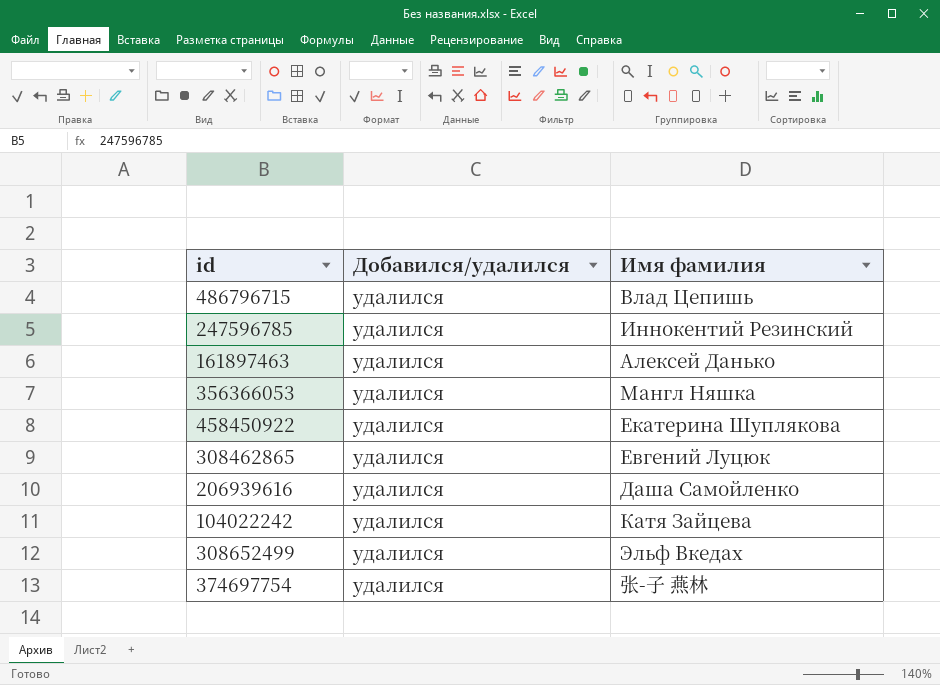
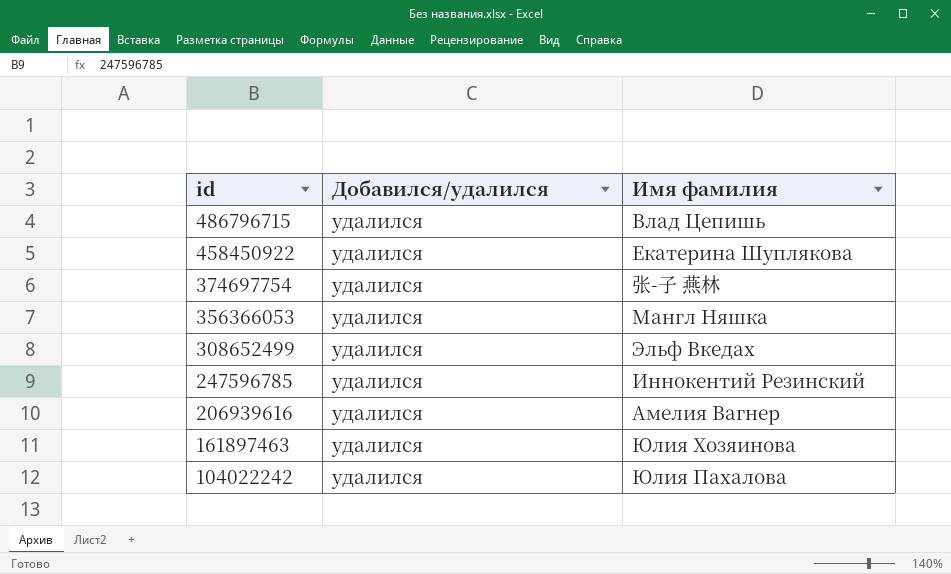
row order: none -> id descending
row 308462865: удалился | Евгений Луцюк -> none
206939616 | Имя фамилия: Даша Самойленко -> Амелия Вагнер
161897463 | Имя фамилия: Алексей Данько -> Юлия Хозяинова
104022242 | Имя фамилия: Катя Зайцева -> Юлия Пахалова

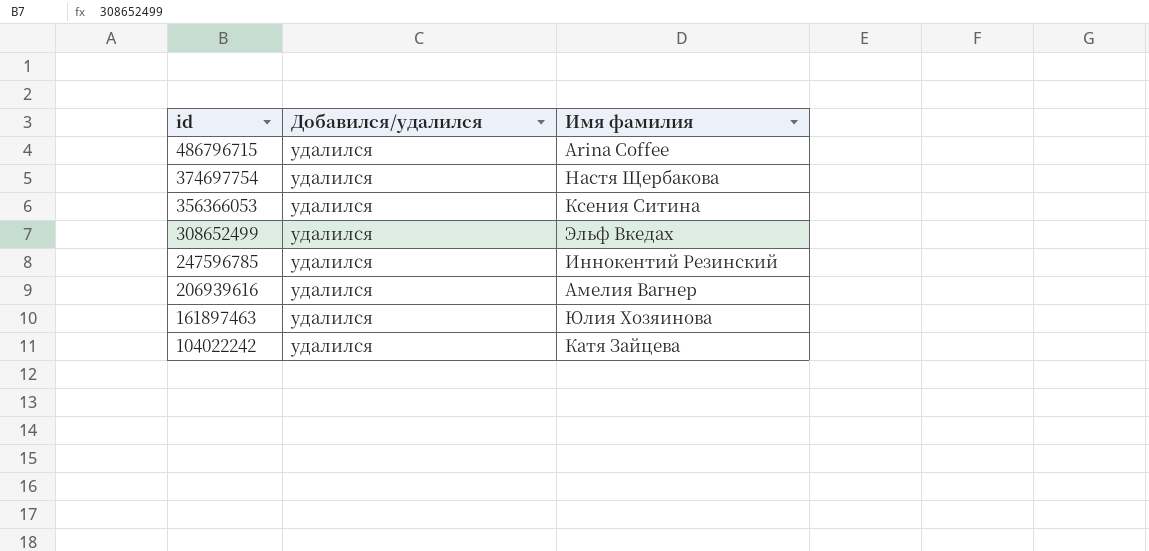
row 458450922: удалился | Екатерина Шуплякова -> none
486796715 | Имя фамилия: Влад Цепишь -> Arina Coffee
374697754 | Имя фамилия: 张-子 燕林 -> Настя Щербакова
356366053 | Имя фамилия: Мангл Няшка -> Ксения Ситина
104022242 | Имя фамилия: Юлия Пахалова -> Катя Зайцева

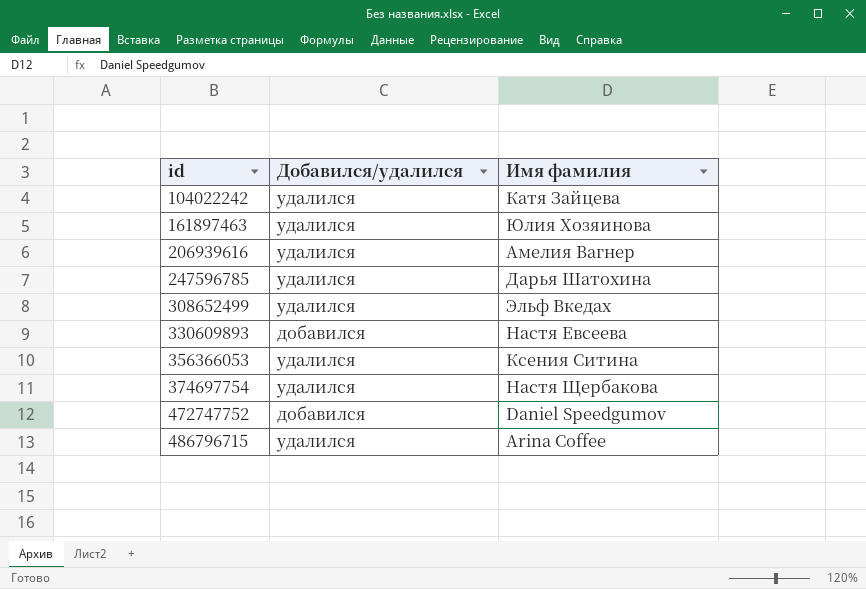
row order: id descending -> id ascending
247596785 | Имя фамилия: Иннокентий Резинский -> Дарья Шатохина
row 330609893: none -> добавился | Настя Евсеева
row 472747752: none -> добавился | Daniel Speedgumov

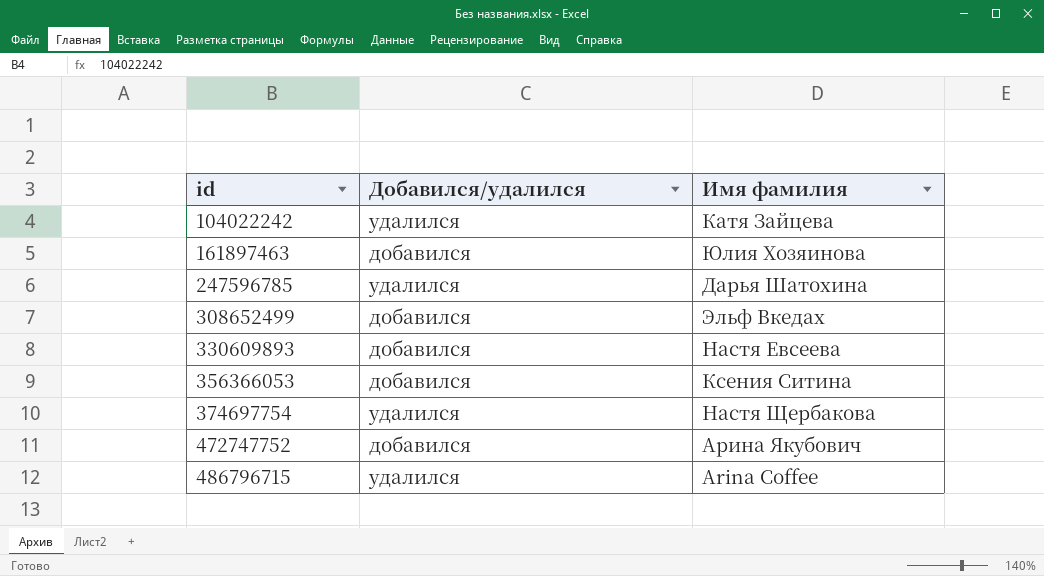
row 206939616: удалился | Амелия Вагнер -> none
161897463 | Добавился/удалился: удалился -> добавился
308652499 | Добавился/удалился: удалился -> добавился
356366053 | Добавился/удалился: удалился -> добавился
472747752 | Имя фамилия: Daniel Speedgumov -> Арина Якубович

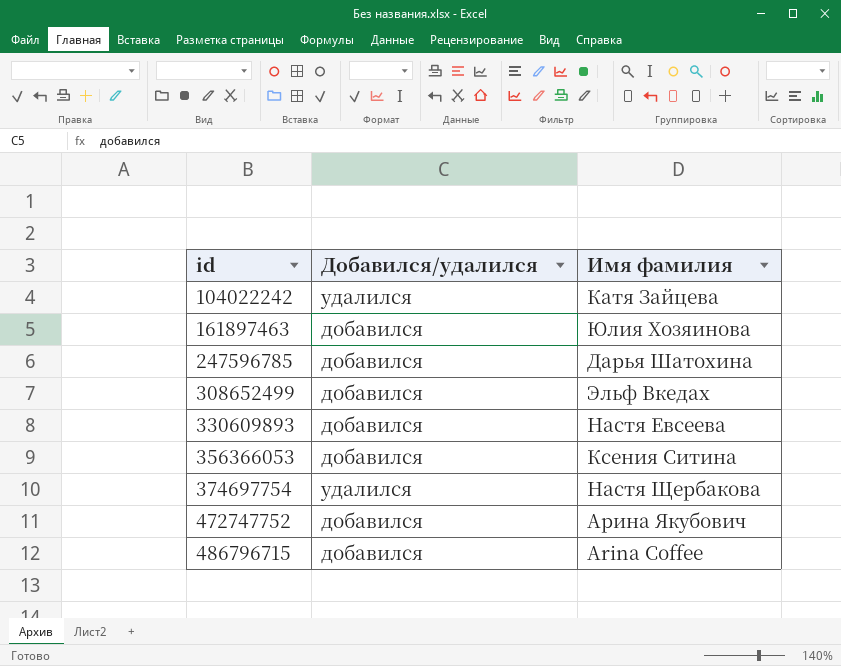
247596785 | Добавился/удалился: удалился -> добавился
486796715 | Добавился/удалился: удалился -> добавился

